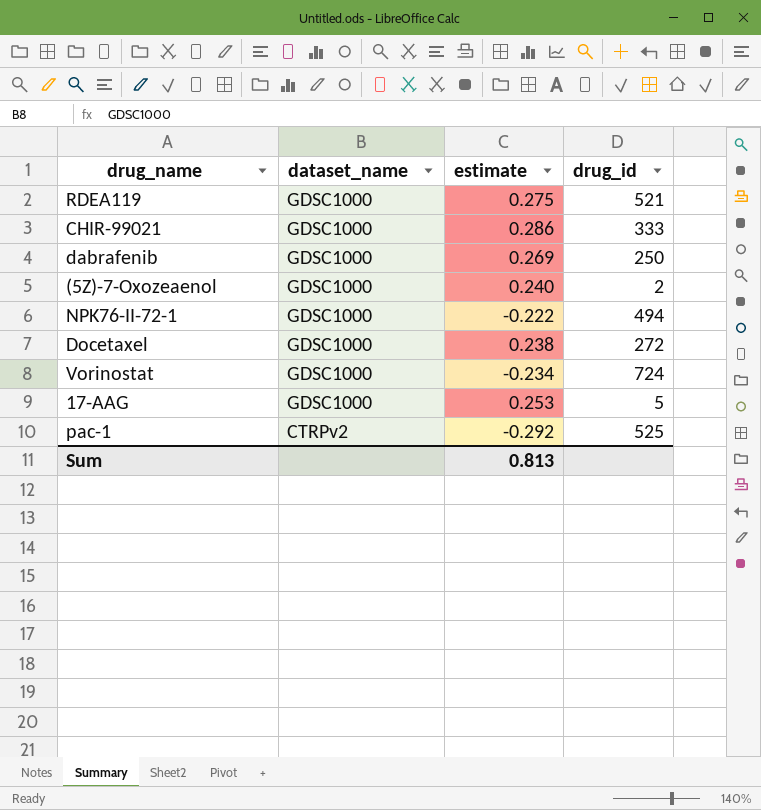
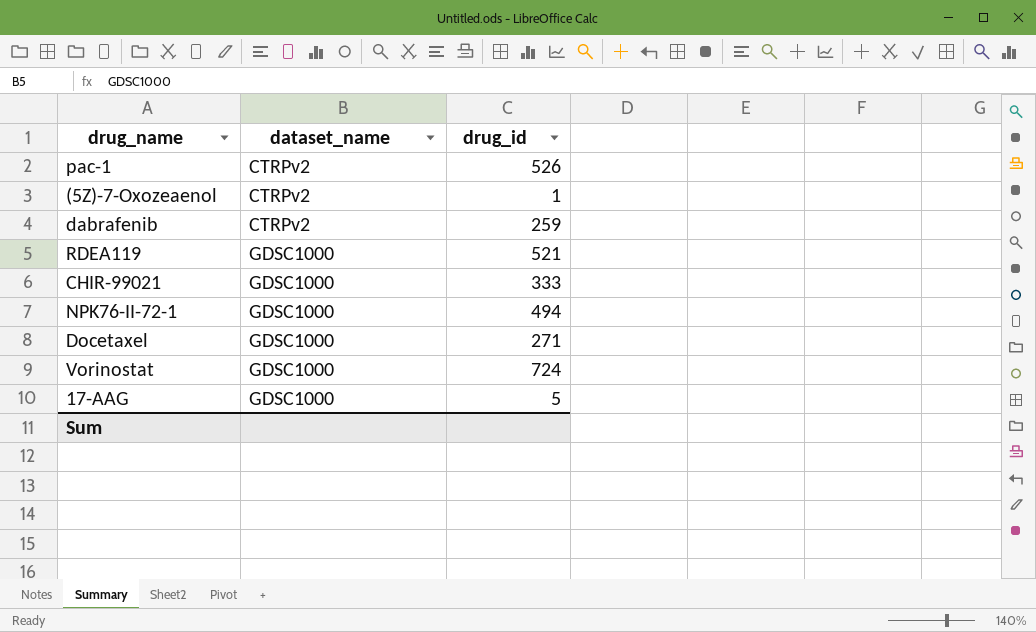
row order: dataset_name descending -> dataset_name ascending
column estimate | position: 3 -> none
pac-1 | drug_id: 525 -> 526
(5Z)-7-Oxozeaenol | dataset_name: GDSC1000 -> CTRPv2
(5Z)-7-Oxozeaenol | drug_id: 2 -> 1
dabrafenib | dataset_name: GDSC1000 -> CTRPv2
dabrafenib | drug_id: 250 -> 259
Docetaxel | drug_id: 272 -> 271

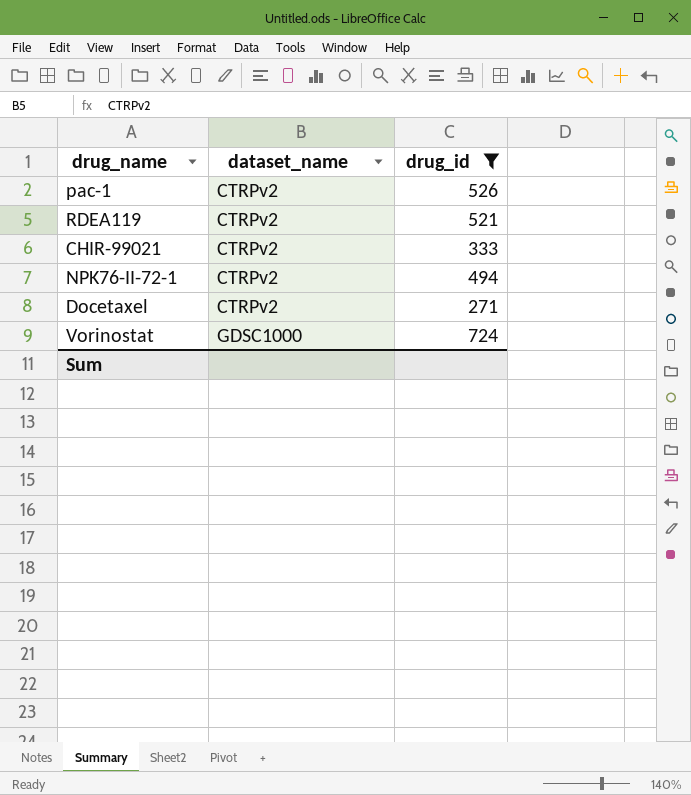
filter: none -> drug_id >= 271
RDEA119 | dataset_name: GDSC1000 -> CTRPv2
CHIR-99021 | dataset_name: GDSC1000 -> CTRPv2
NPK76-II-72-1 | dataset_name: GDSC1000 -> CTRPv2
Docetaxel | dataset_name: GDSC1000 -> CTRPv2

